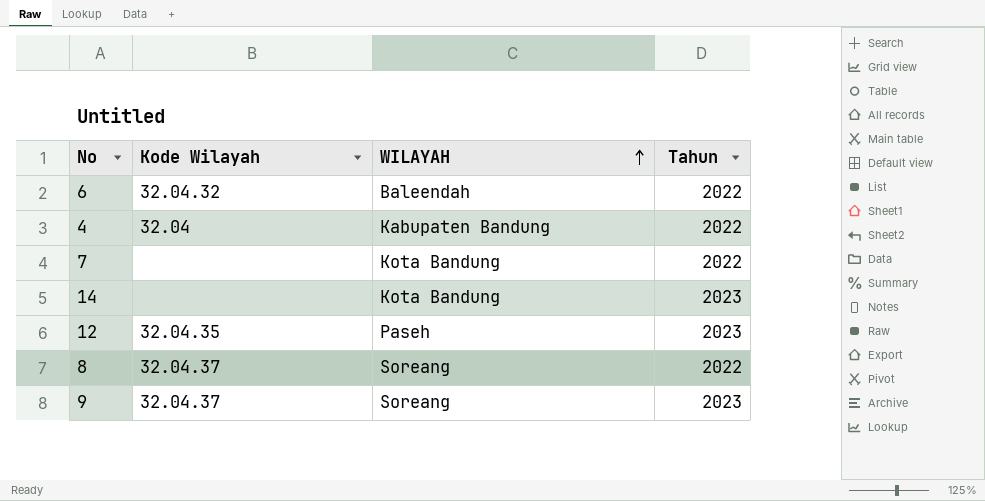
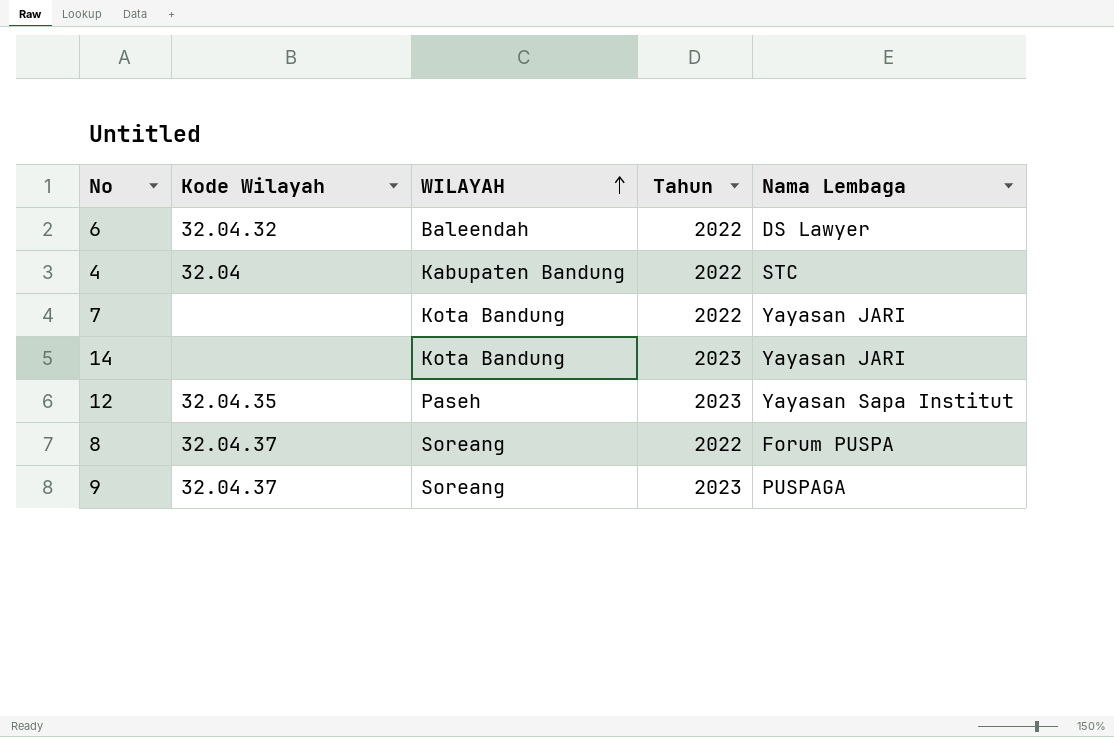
column Nama Lembaga | position: none -> 5

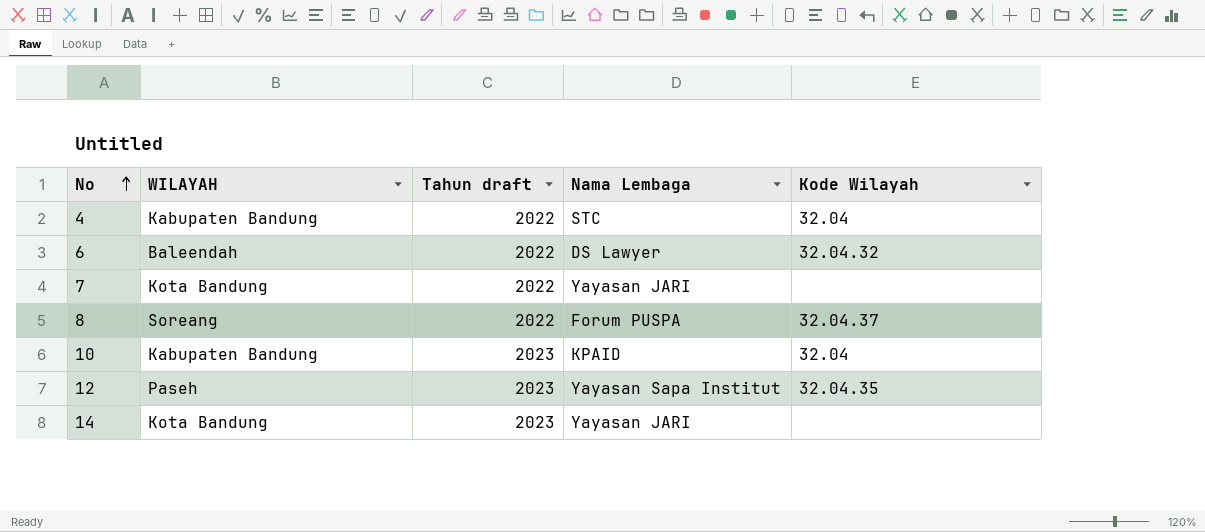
row order: WILAYAH ascending -> No ascending
column name: Tahun -> Tahun draft
column Kode Wilayah | position: 2 -> 5
row 9: 32.04.37 | Soreang | 2023 | PUSPAGA -> none
row 10: none -> Kabupaten Bandung | 2023 | KPAID | 32.04

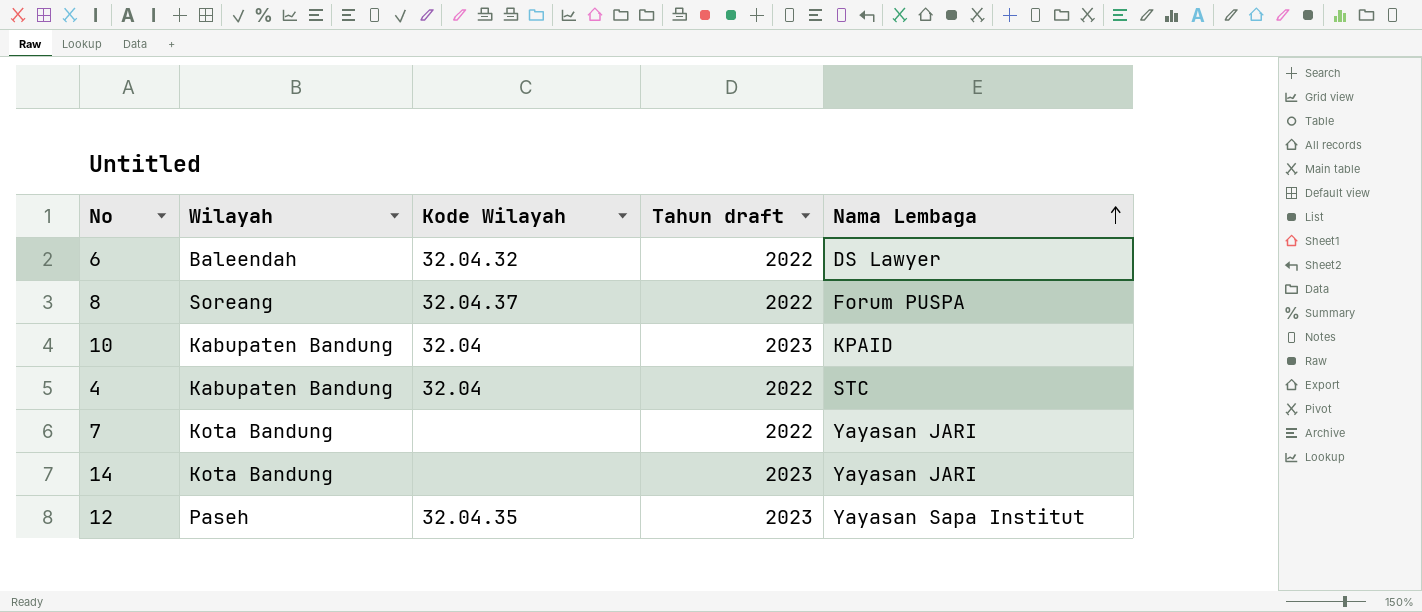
row order: No ascending -> Nama Lembaga ascending
column name: WILAYAH -> Wilayah
column Kode Wilayah | position: 5 -> 3

